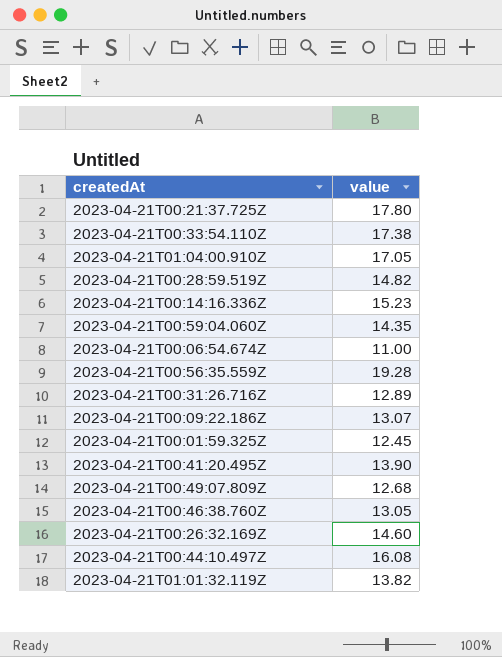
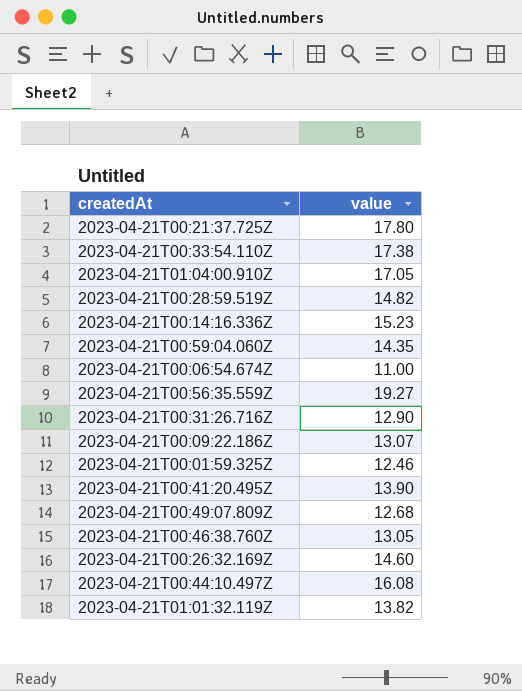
2023-04-21T00:56:35.559Z | value: 19.28 -> 19.27
2023-04-21T00:31:26.716Z | value: 12.89 -> 12.90
2023-04-21T00:01:59.325Z | value: 12.45 -> 12.46

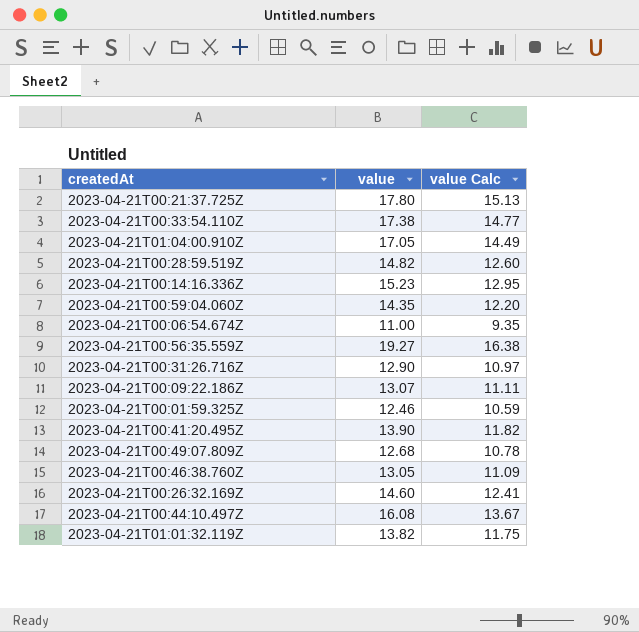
column value Calc | formula: none -> [value] * 0.85

